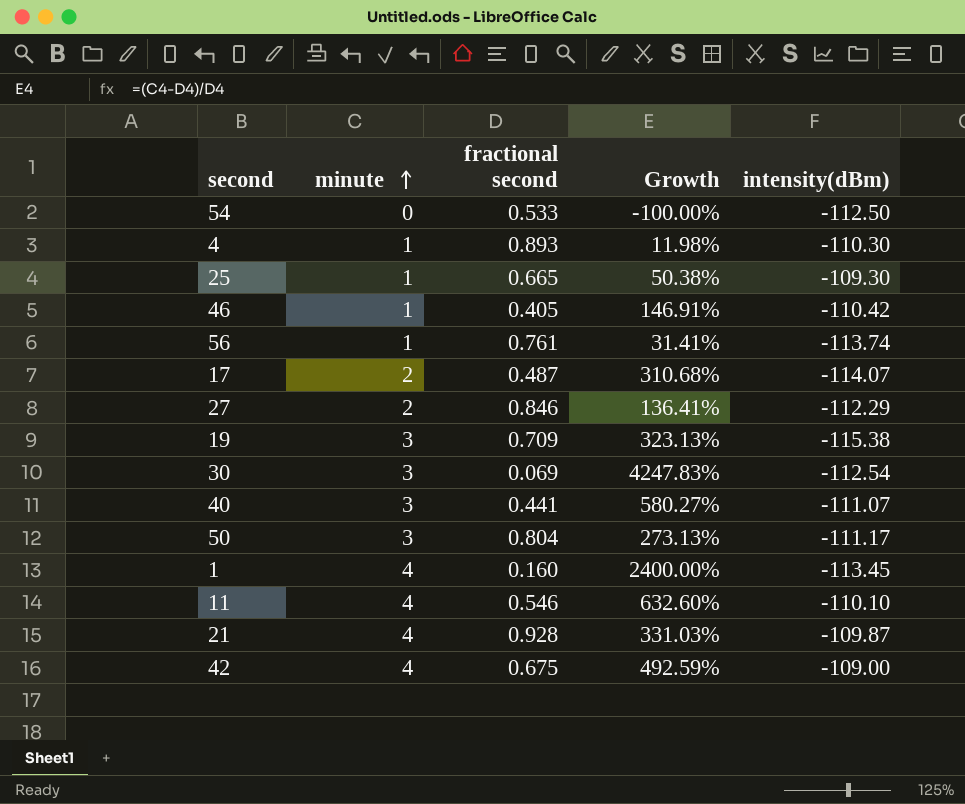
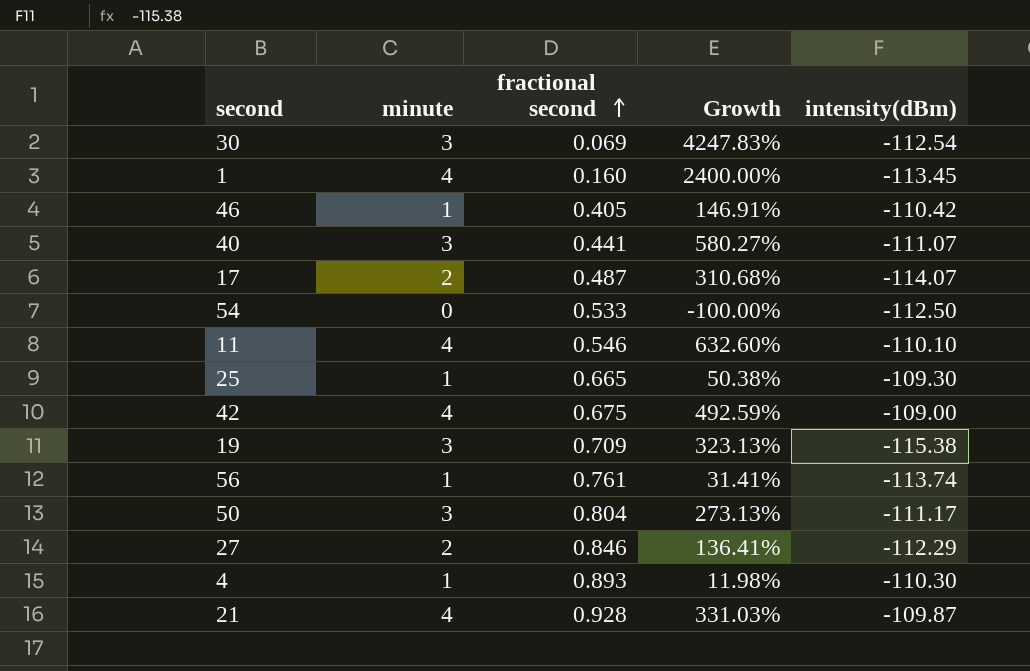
row order: minute ascending -> fractional second ascending

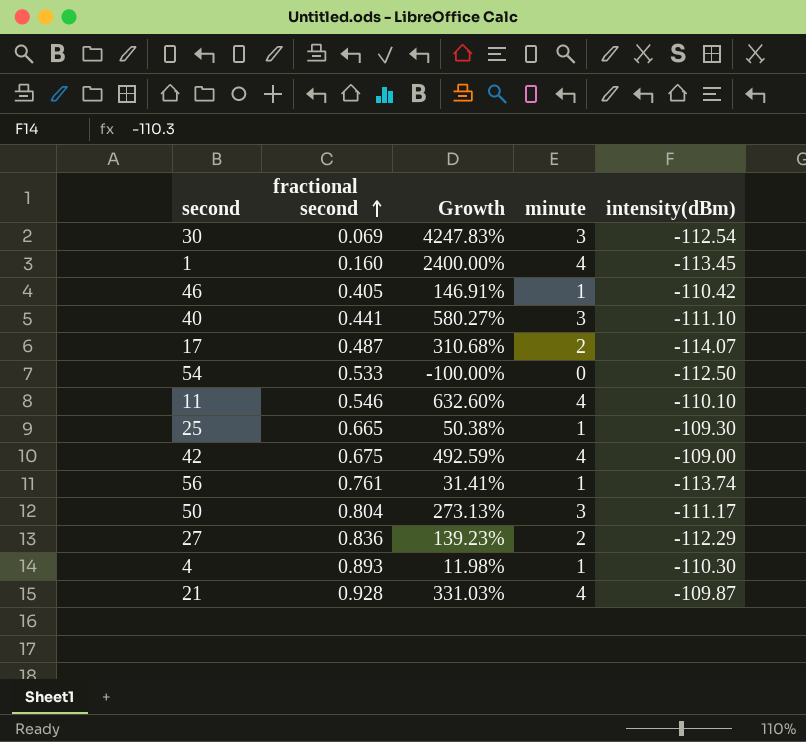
column minute | position: 2 -> 4
row 19: 3 | 0.709 | 323.13% | -115.38 -> none
40 | intensity(dBm): -111.07 -> -111.10
27 | fractional second: 0.846 -> 0.836
27 | Growth: 136.41% -> 139.23%

